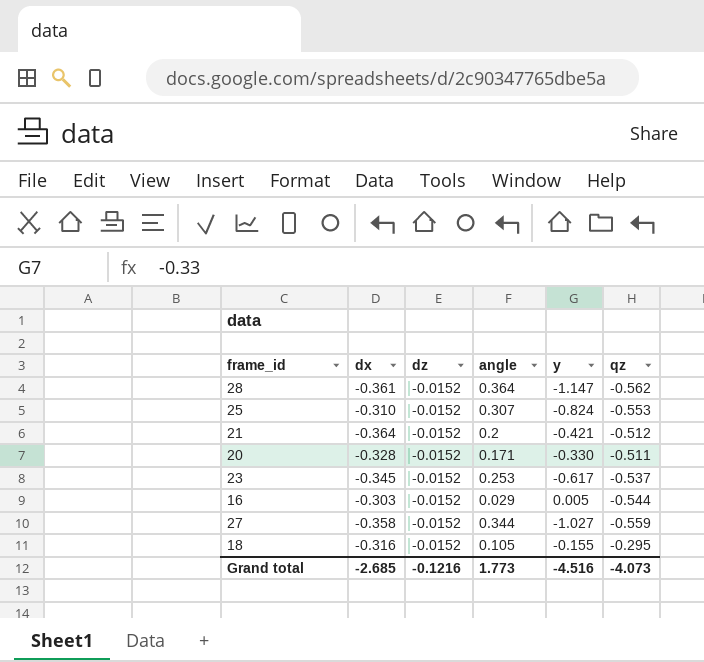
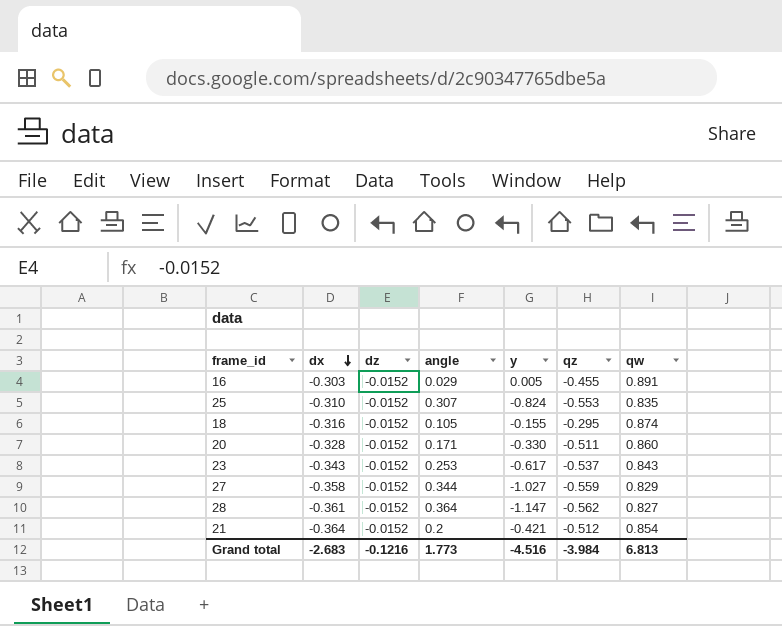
row order: none -> dx descending
column qw | position: none -> 7
16 | qz: -0.544 -> -0.455
23 | dx: -0.345 -> -0.343
Grand total | dx: -2.685 -> -2.683
Grand total | qz: -4.073 -> -3.984

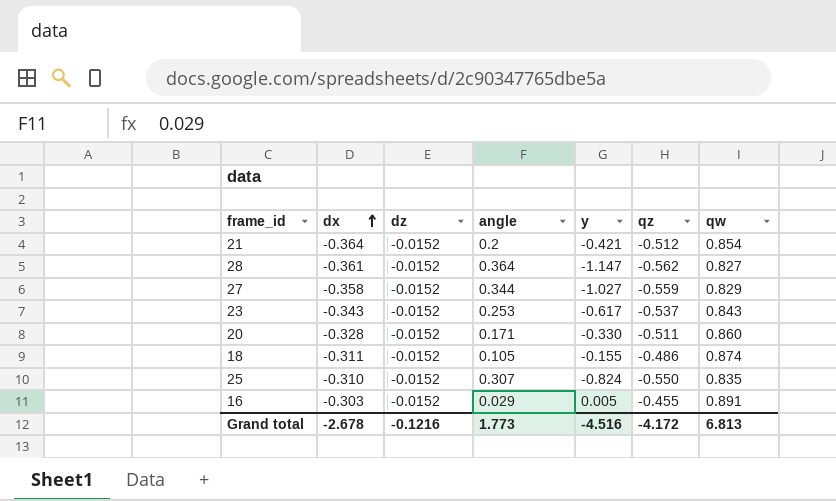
row order: dx descending -> dx ascending
18 | dx: -0.316 -> -0.311
18 | qz: -0.295 -> -0.486
25 | qz: -0.553 -> -0.550
Grand total | dx: -2.683 -> -2.678
Grand total | qz: -3.984 -> -4.172

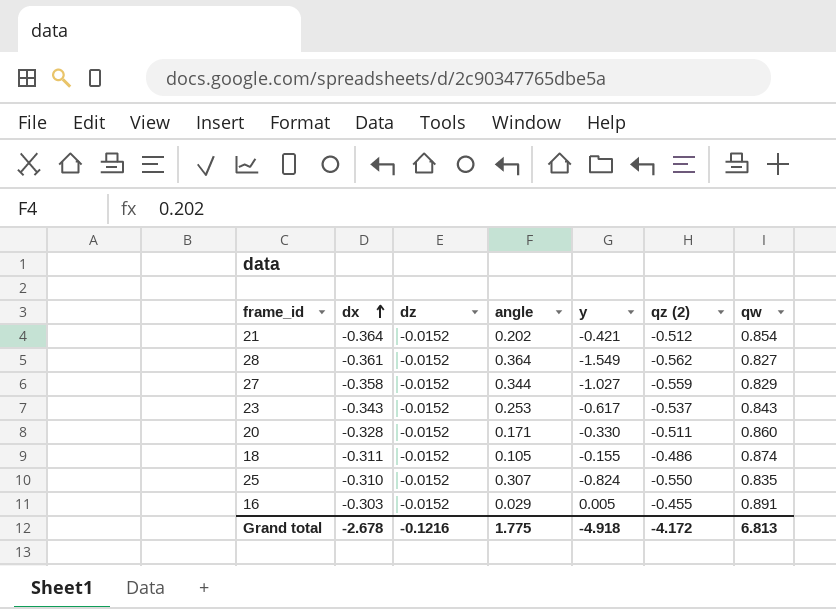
column name: qz -> qz (2)
21 | angle: 0.2 -> 0.202
28 | y: -1.147 -> -1.549
Grand total | angle: 1.773 -> 1.775
Grand total | y: -4.516 -> -4.918

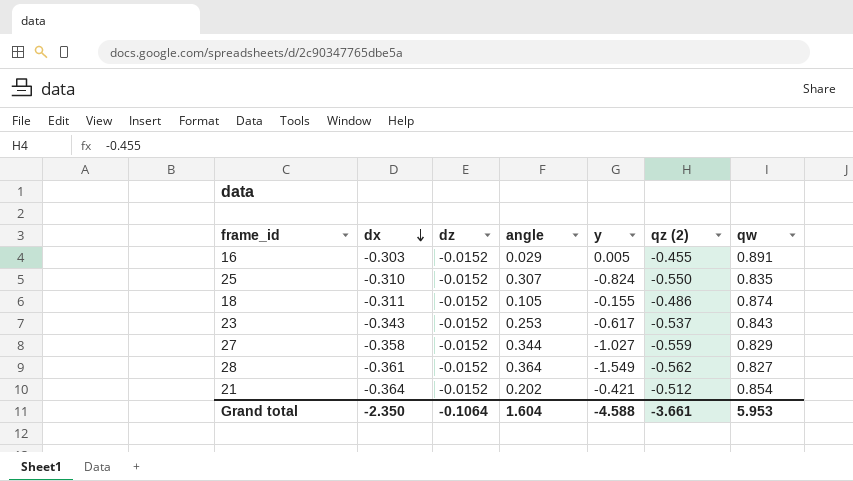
row order: dx ascending -> dx descending
row 20: -0.328 | -0.0152 | 0.171 | -0.330 | -0.511 | 0.860 -> none
Grand total | dx: -2.678 -> -2.350
Grand total | dz: -0.1216 -> -0.1064
Grand total | angle: 1.775 -> 1.604
Grand total | y: -4.918 -> -4.588
Grand total | qz (2): -4.172 -> -3.661
Grand total | qw: 6.813 -> 5.953

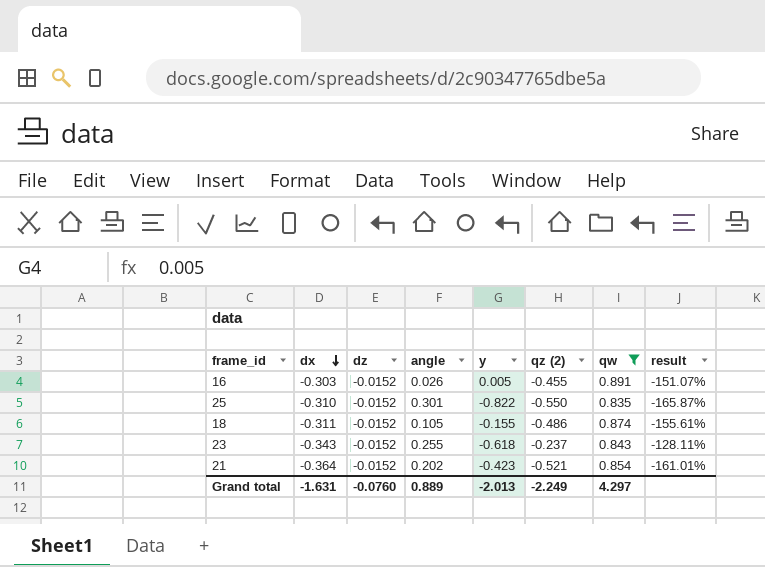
filter: none -> qw >= 0.835
column result | formula: none -> ([qz (2)] - [qw]) / [qw]
16 | angle: 0.029 -> 0.026
25 | angle: 0.307 -> 0.301
25 | y: -0.824 -> -0.822
23 | angle: 0.253 -> 0.255
23 | y: -0.617 -> -0.618
23 | qz (2): -0.537 -> -0.237
21 | y: -0.421 -> -0.423
21 | qz (2): -0.512 -> -0.521
Grand total | dx: -2.350 -> -1.631
Grand total | dz: -0.1064 -> -0.0760
Grand total | angle: 1.604 -> 0.889
Grand total | y: -4.588 -> -2.013
Grand total | qz (2): -3.661 -> -2.249
Grand total | qw: 5.953 -> 4.297

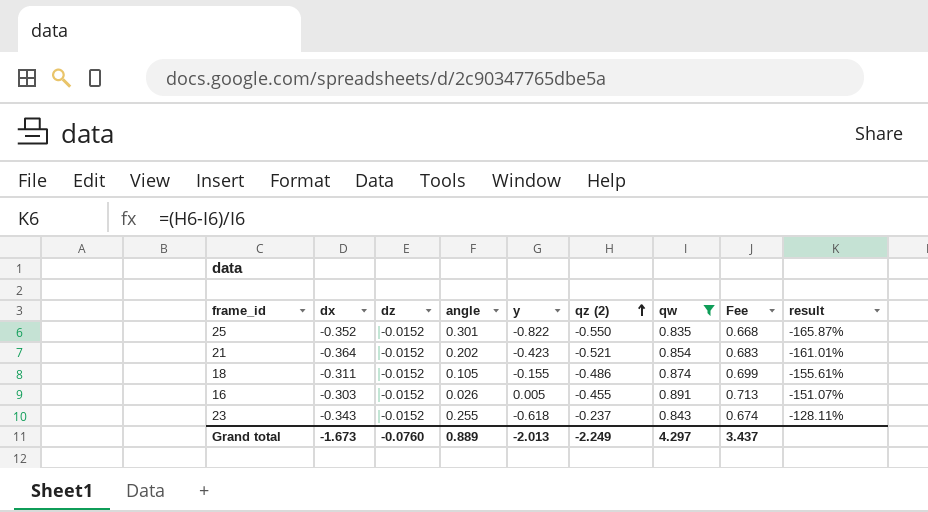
row order: dx descending -> qz (2) ascending
column Fee | formula: none -> [qw] * 0.8
25 | dx: -0.310 -> -0.352
Grand total | dx: -1.631 -> -1.673

